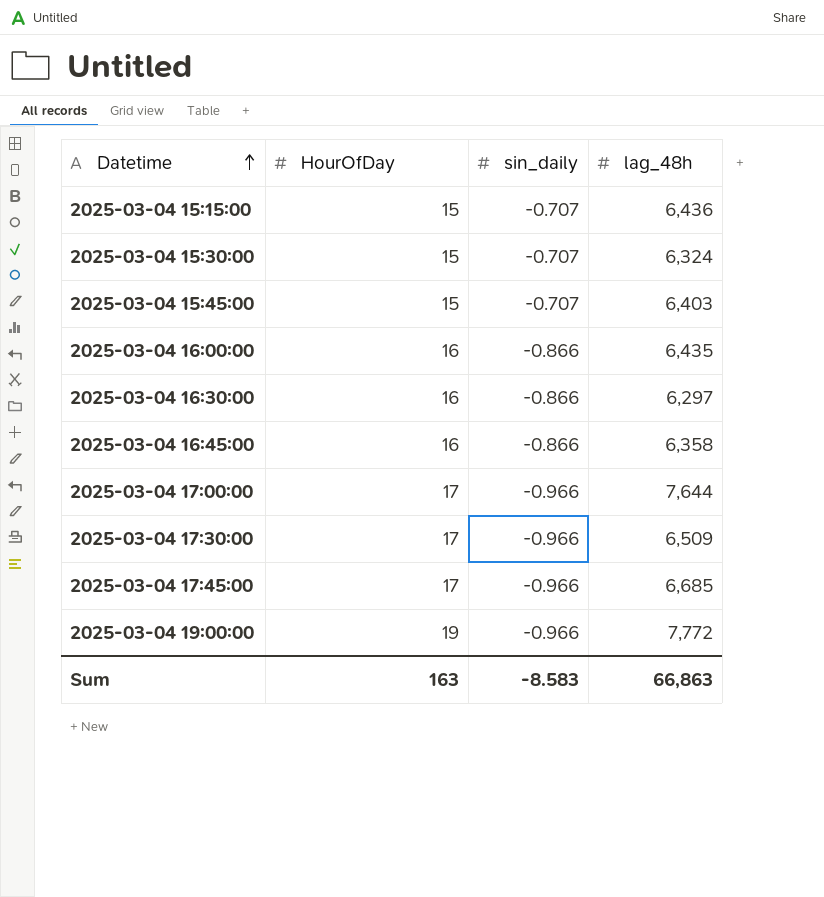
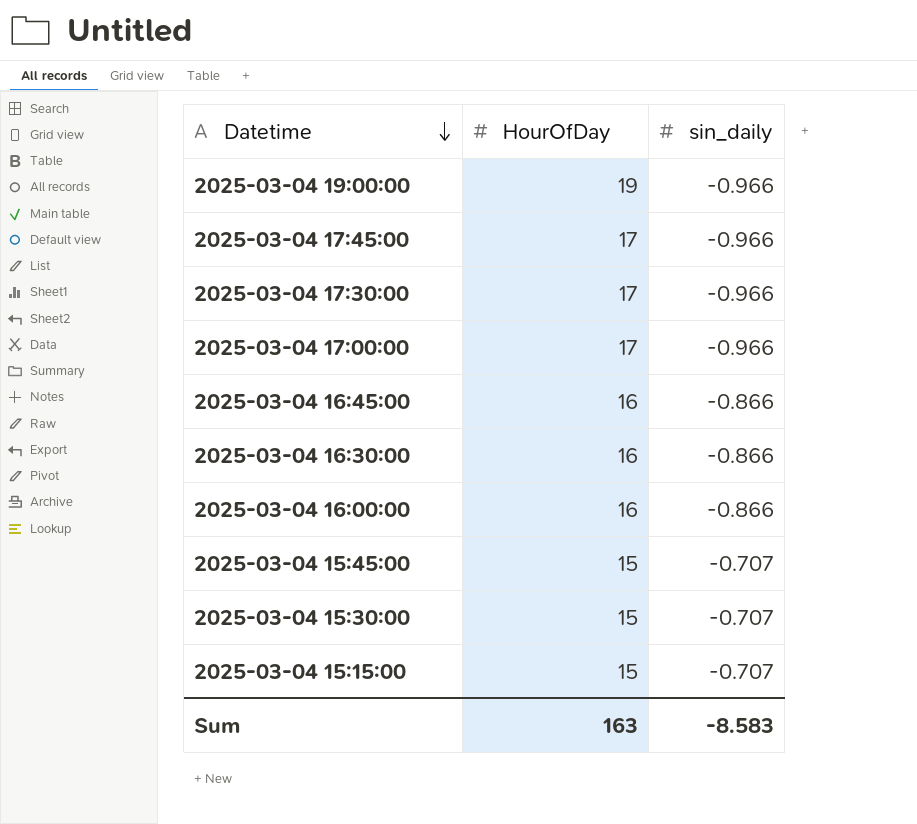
row order: Datetime ascending -> Datetime descending
column lag_48h | position: 4 -> none

